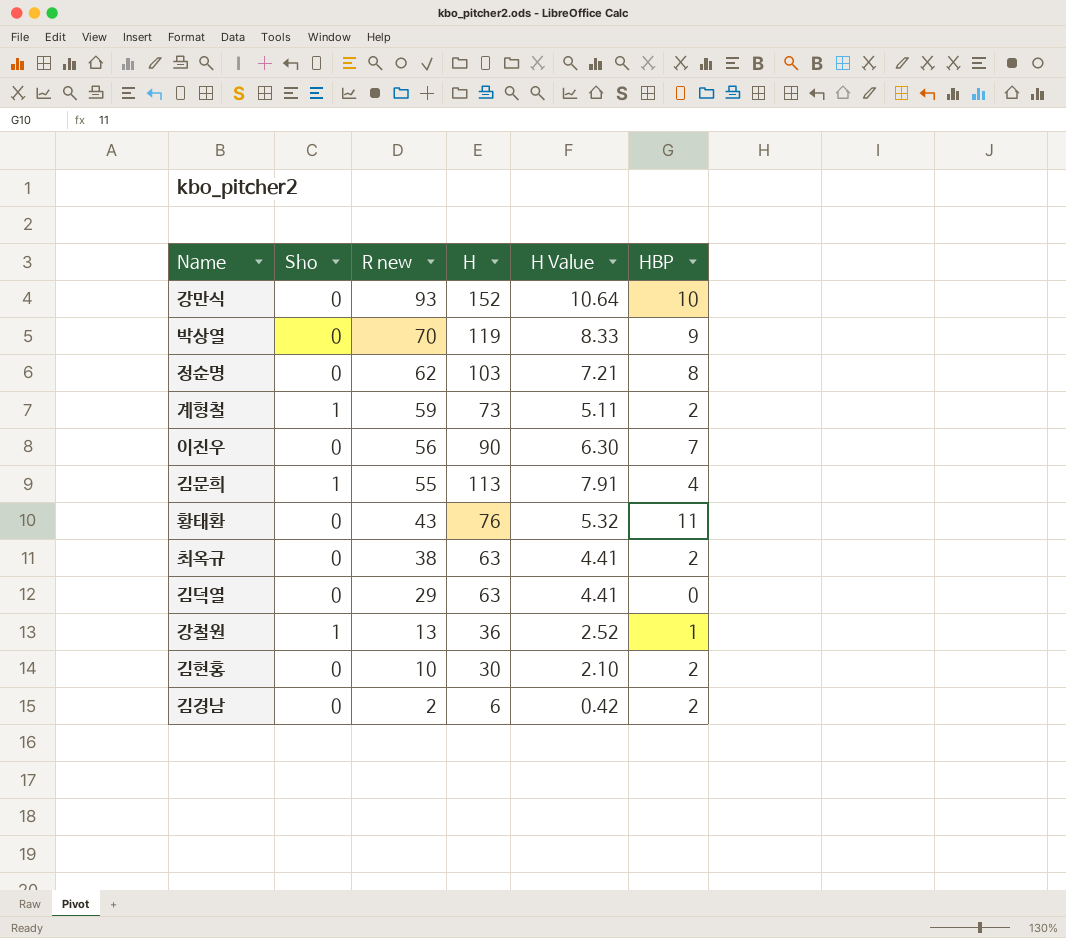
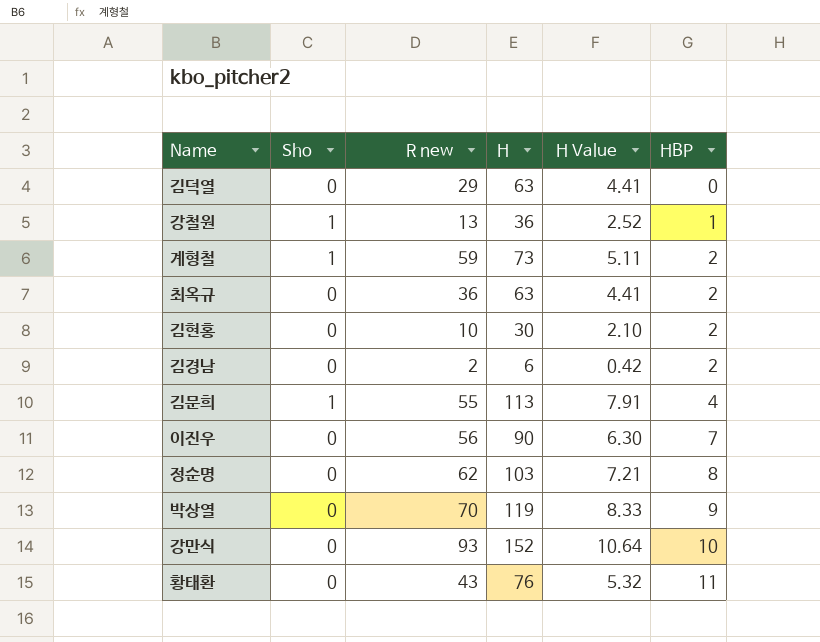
row order: R new descending -> HBP ascending
최옥규 | R new: 38 -> 36

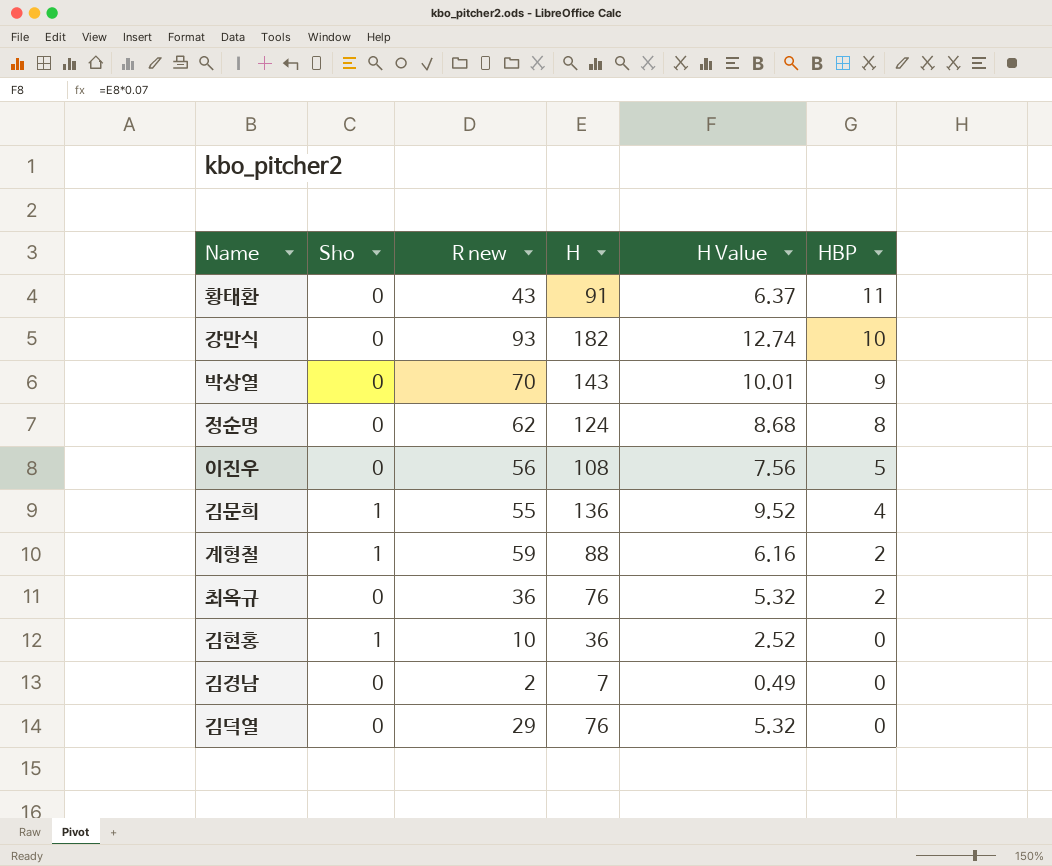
row order: HBP ascending -> HBP descending
row 강철원: 1 | 13 | 36 | 2.52 | 1 -> none
황태환 | H: 76 -> 91
황태환 | H Value: 5.32 -> 6.37
강만식 | H: 152 -> 182
강만식 | H Value: 10.64 -> 12.74
박상열 | H: 119 -> 143
박상열 | H Value: 8.33 -> 10.01
정순명 | H: 103 -> 124
정순명 | H Value: 7.21 -> 8.68
이진우 | H: 90 -> 108
이진우 | H Value: 6.30 -> 7.56
이진우 | HBP: 7 -> 5
김문희 | H: 113 -> 136
김문희 | H Value: 7.91 -> 9.52
계형철 | H: 73 -> 88
계형철 | H Value: 5.11 -> 6.16
최옥규 | H: 63 -> 76
최옥규 | H Value: 4.41 -> 5.32
김현홍 | Sho: 0 -> 1
김현홍 | H: 30 -> 36
김현홍 | H Value: 2.10 -> 2.52
김현홍 | HBP: 2 -> 0
김경남 | H: 6 -> 7
김경남 | H Value: 0.42 -> 0.49
김경남 | HBP: 2 -> 0
김덕열 | H: 63 -> 76
김덕열 | H Value: 4.41 -> 5.32

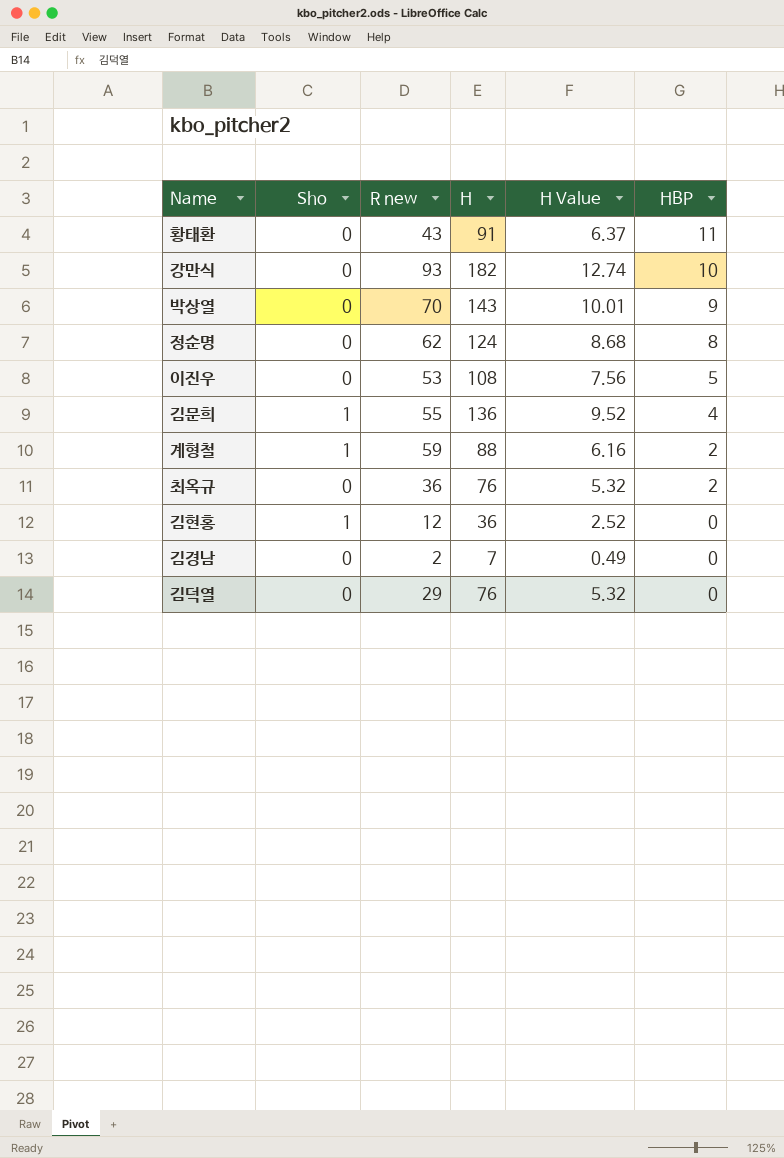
이진우 | R new: 56 -> 53
김현홍 | R new: 10 -> 12

